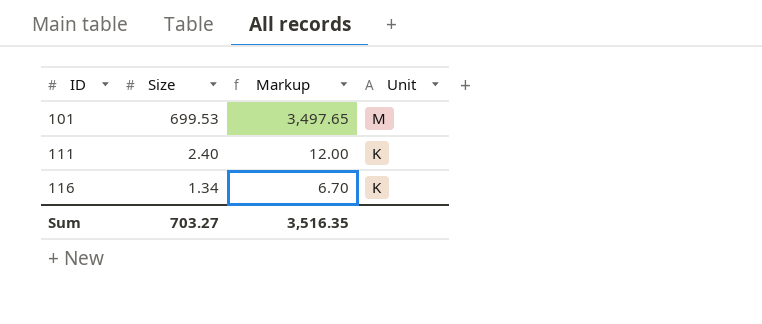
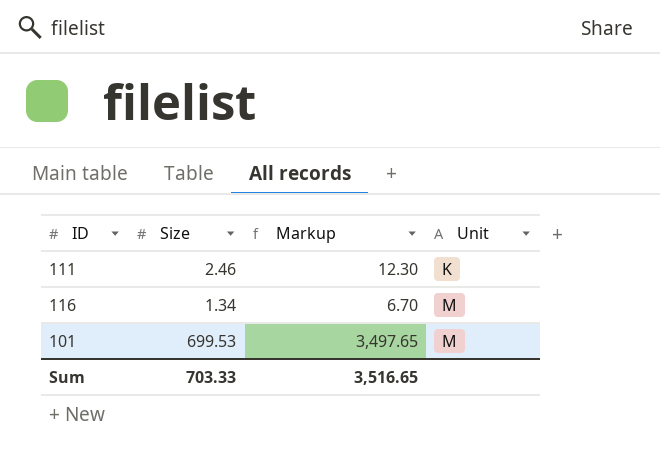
row order: ID ascending -> Unit ascending
111 | Size: 2.40 -> 2.46
111 | Markup: 12.00 -> 12.30
116 | Unit: K -> M
Sum | Size: 703.27 -> 703.33
Sum | Markup: 3,516.35 -> 3,516.65

